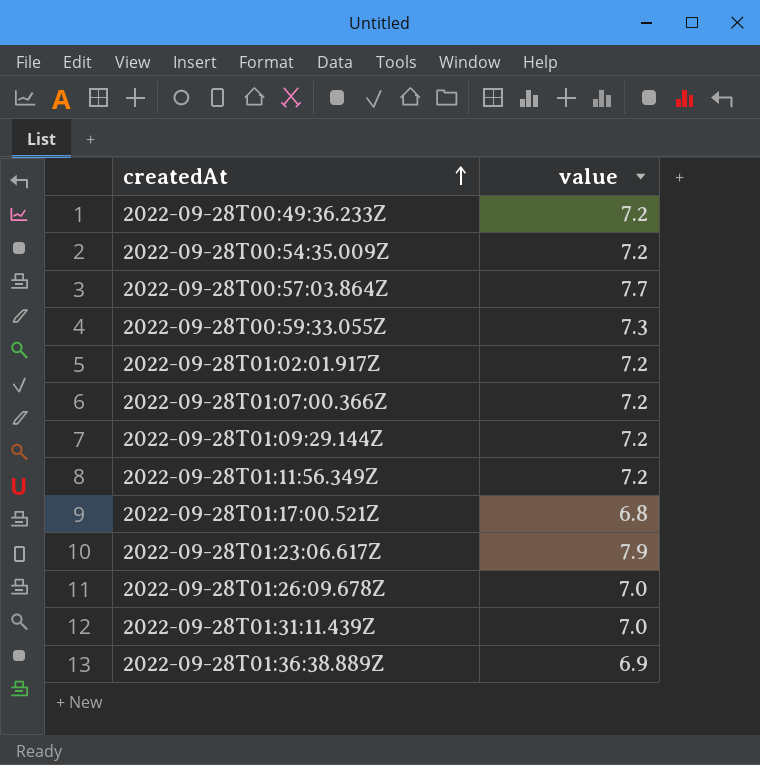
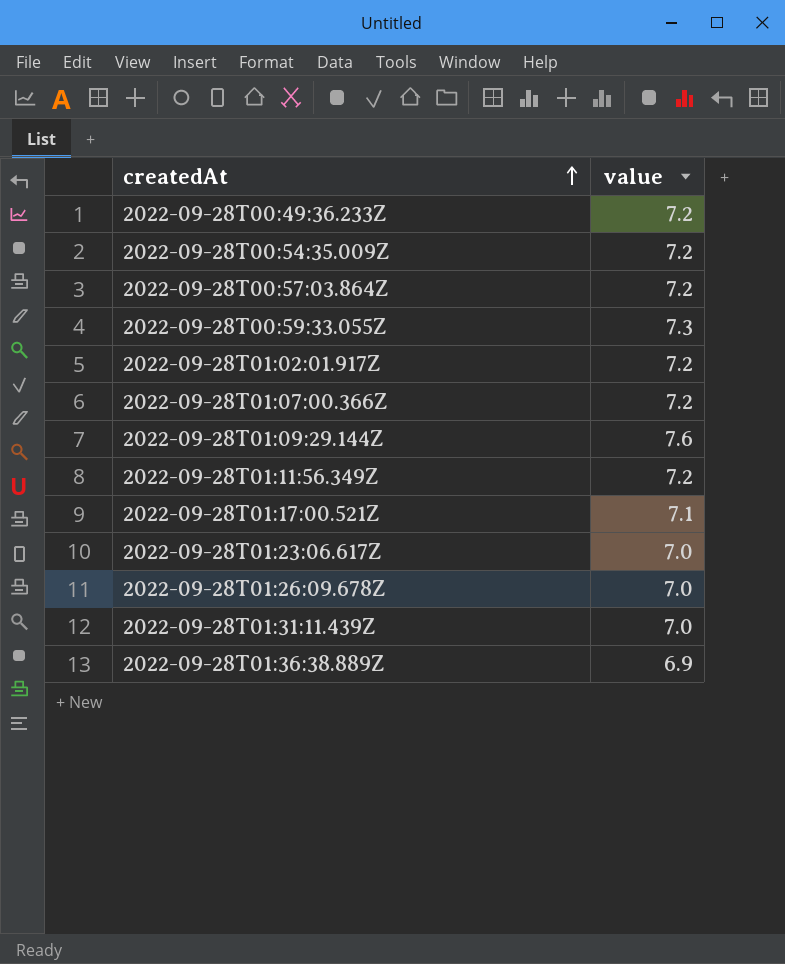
2022-09-28T00:57:03.864Z | value: 7.7 -> 7.2
2022-09-28T01:09:29.144Z | value: 7.2 -> 7.6
2022-09-28T01:17:00.521Z | value: 6.8 -> 7.1
2022-09-28T01:23:06.617Z | value: 7.9 -> 7.0

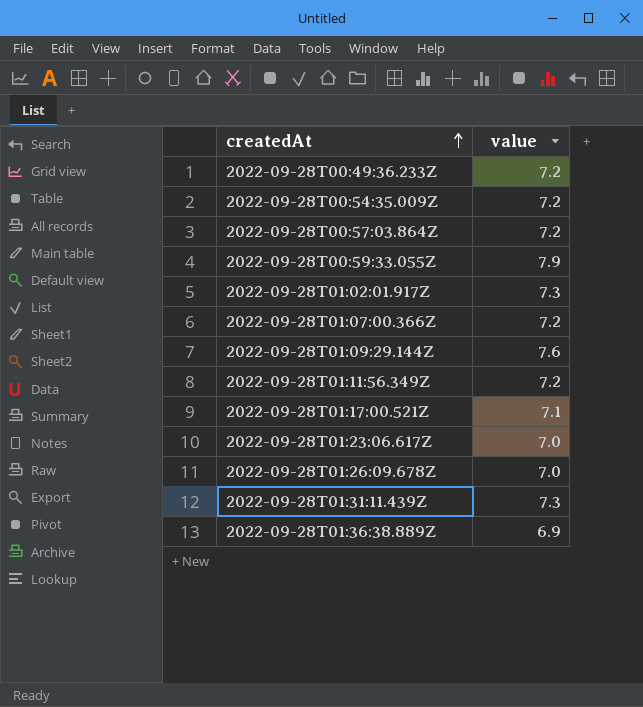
2022-09-28T00:59:33.055Z | value: 7.3 -> 7.9
2022-09-28T01:02:01.917Z | value: 7.2 -> 7.3
2022-09-28T01:31:11.439Z | value: 7.0 -> 7.3

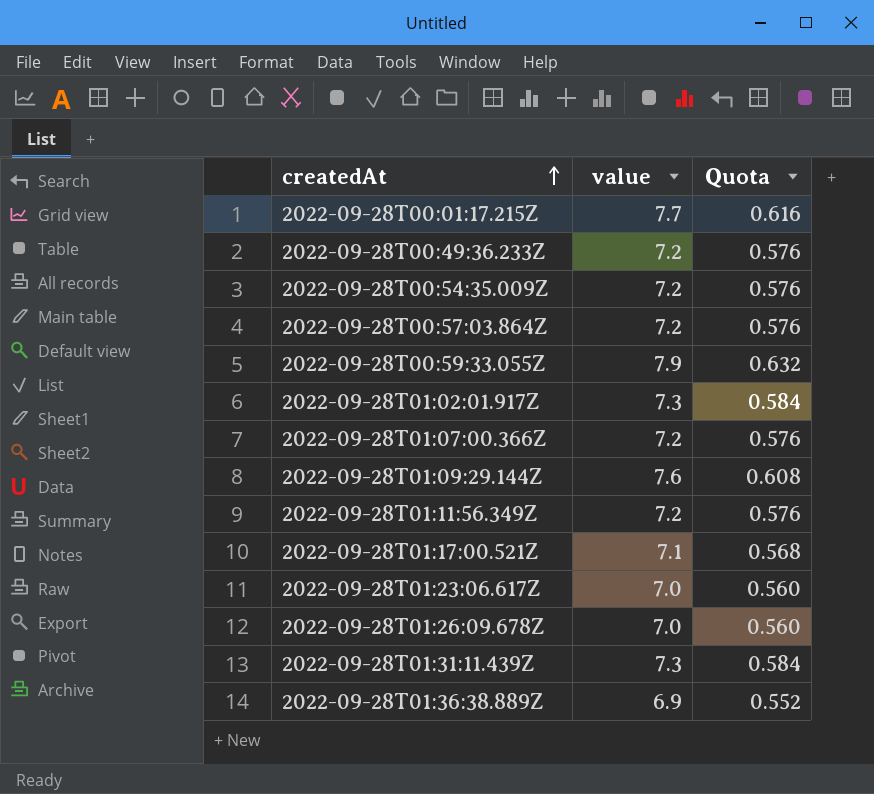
column Quota | formula: none -> [value] * 0.08
row 2022-09-28T00:01:17.215Z: none -> 7.7 | 0.616

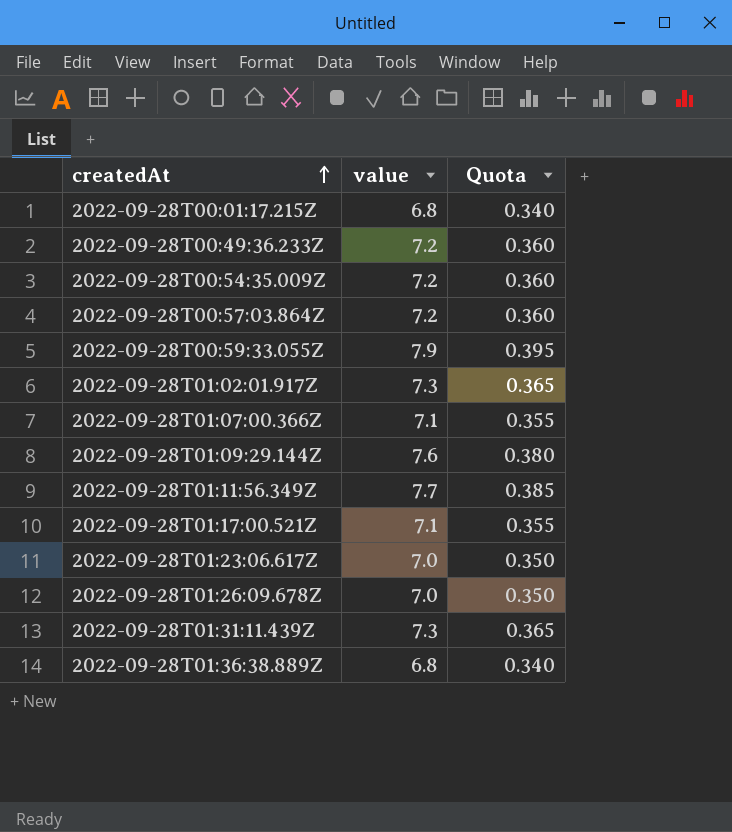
column Quota | formula: [value] * 0.08 -> [value] * 0.05
2022-09-28T00:01:17.215Z | value: 7.7 -> 6.8
2022-09-28T01:07:00.366Z | value: 7.2 -> 7.1
2022-09-28T01:11:56.349Z | value: 7.2 -> 7.7
2022-09-28T01:36:38.889Z | value: 6.9 -> 6.8

